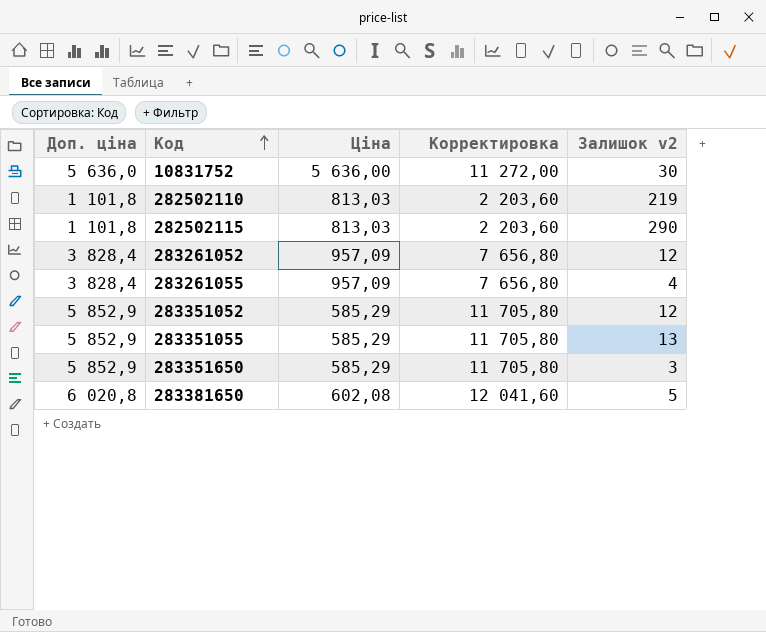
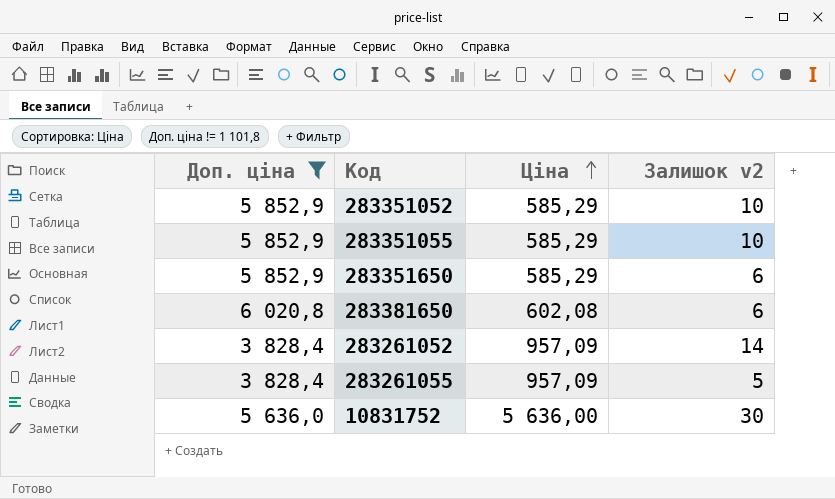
filter: none -> Доп. ціна != 1 101,8
row order: Код ascending -> Ціна ascending
column Корректировка | formula: [Доп. ціна] * 2 -> none
283351052 | Залишок v2: 12 -> 10
283351055 | Залишок v2: 13 -> 10
283351650 | Залишок v2: 3 -> 6
283381650 | Залишок v2: 5 -> 6
283261052 | Залишок v2: 12 -> 14
283261055 | Залишок v2: 4 -> 5

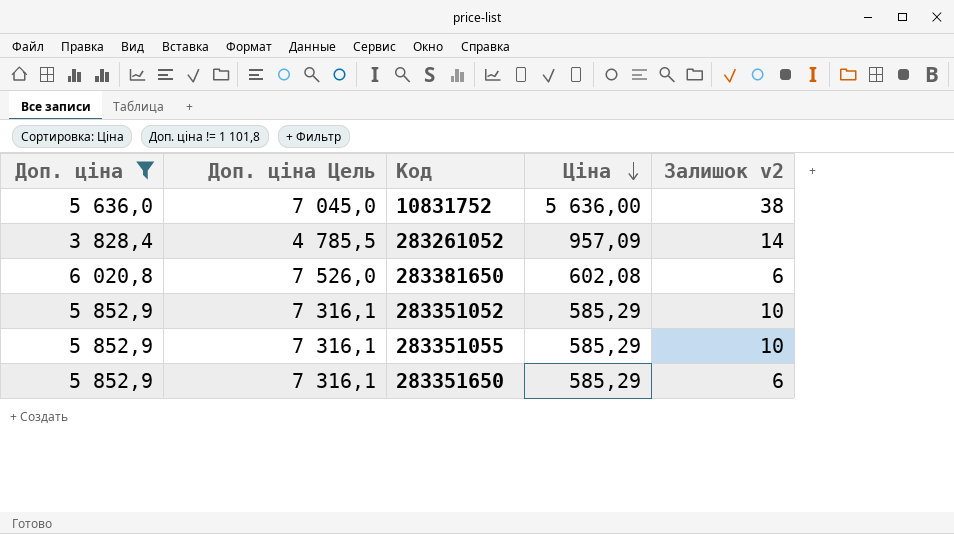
row order: Ціна ascending -> Ціна descending
column Доп. ціна Цель | formula: none -> [Доп. ціна] * 1,25
row 283261055: 3 828,4 | 957,09 | 5 -> none
10831752 | Залишок v2: 30 -> 38

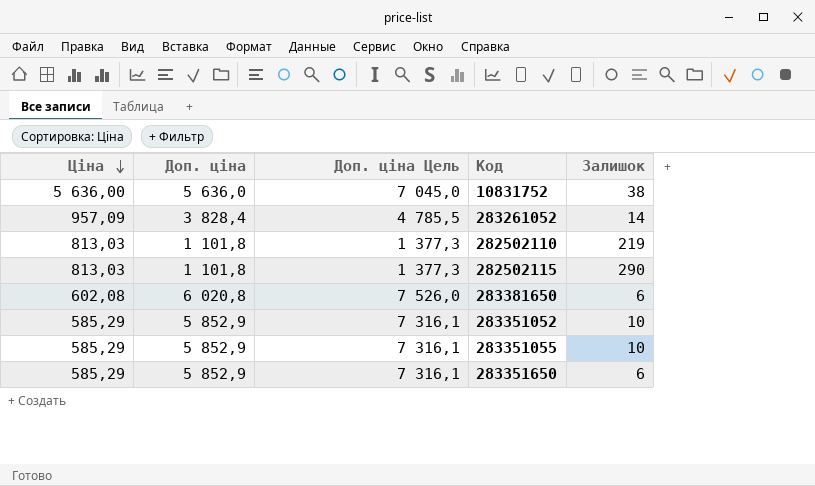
filter: Доп. ціна != 1 101,8 -> none
column Ціна | position: 4 -> 1
column name: Залишок v2 -> Залишок

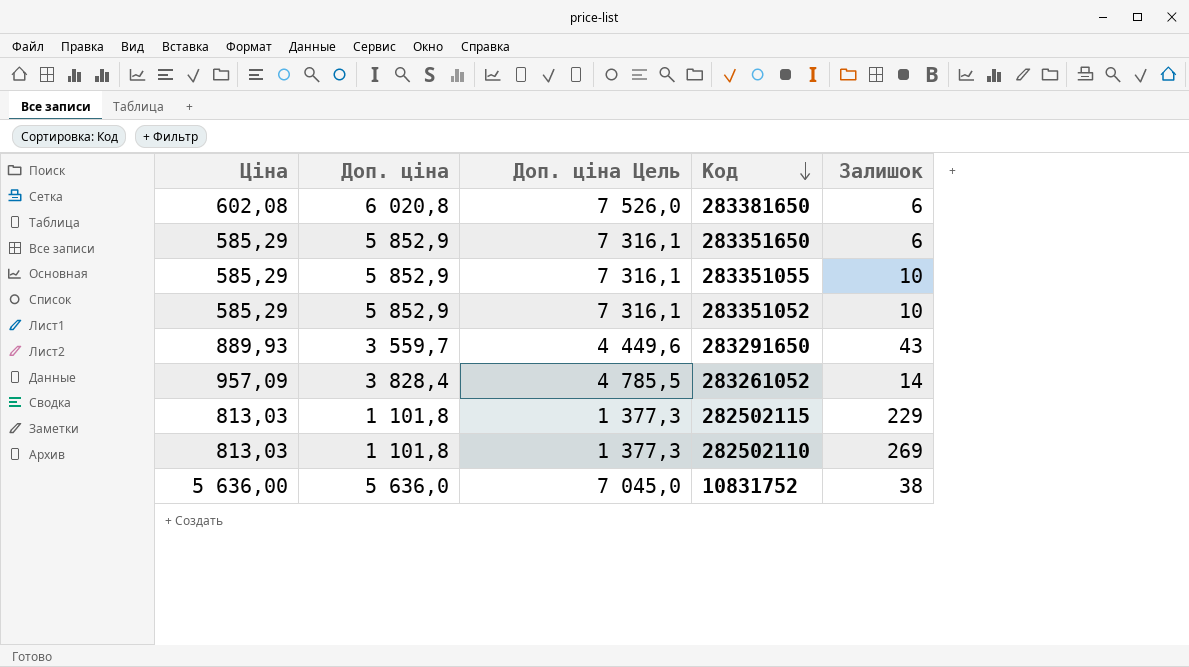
row order: Ціна descending -> Код descending
row 283291650: none -> 889,93 | 3 559,7 | 4 449,6 | 43
282502115 | Залишок: 290 -> 229
282502110 | Залишок: 219 -> 269

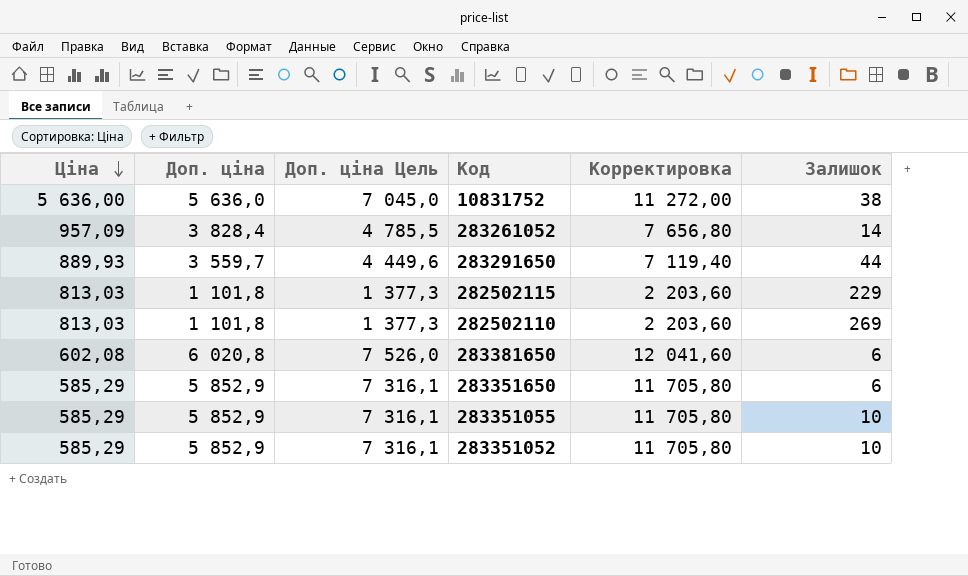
row order: Код descending -> Ціна descending
column Корректировка | formula: none -> [Доп. ціна] * 2
283291650 | Залишок: 43 -> 44

